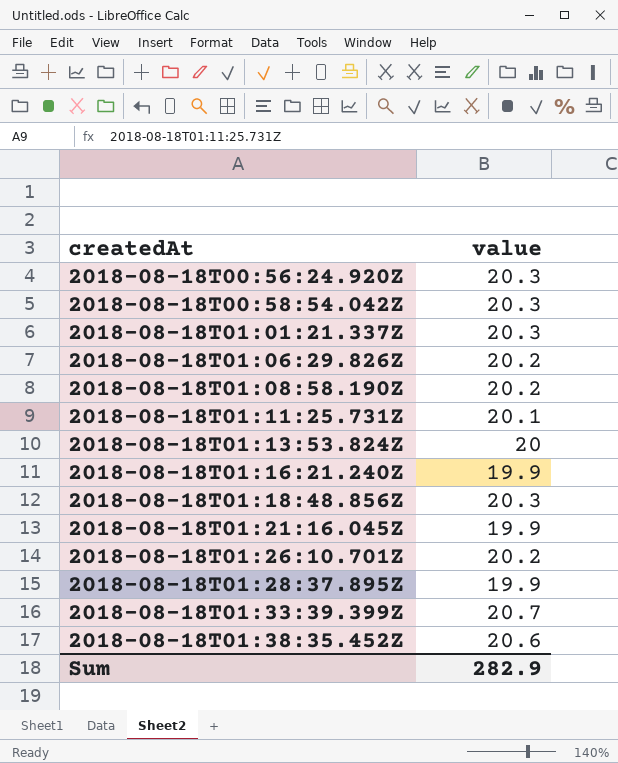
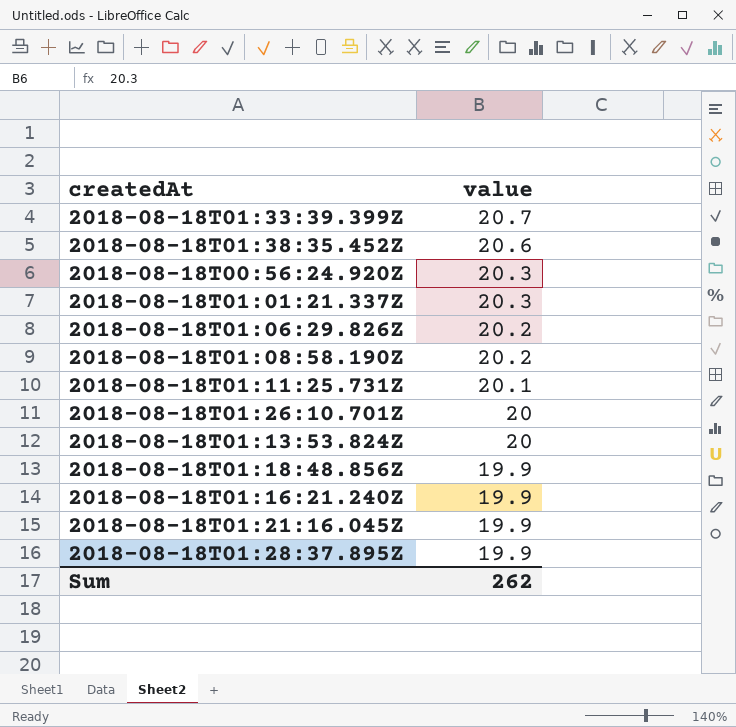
row order: createdAt ascending -> value descending
row 2018-08-18T00:58:54.042Z: 20.3 -> none
2018-08-18T01:26:10.701Z | value: 20.2 -> 20
2018-08-18T01:18:48.856Z | value: 20.3 -> 19.9
Sum | value: 282.9 -> 262

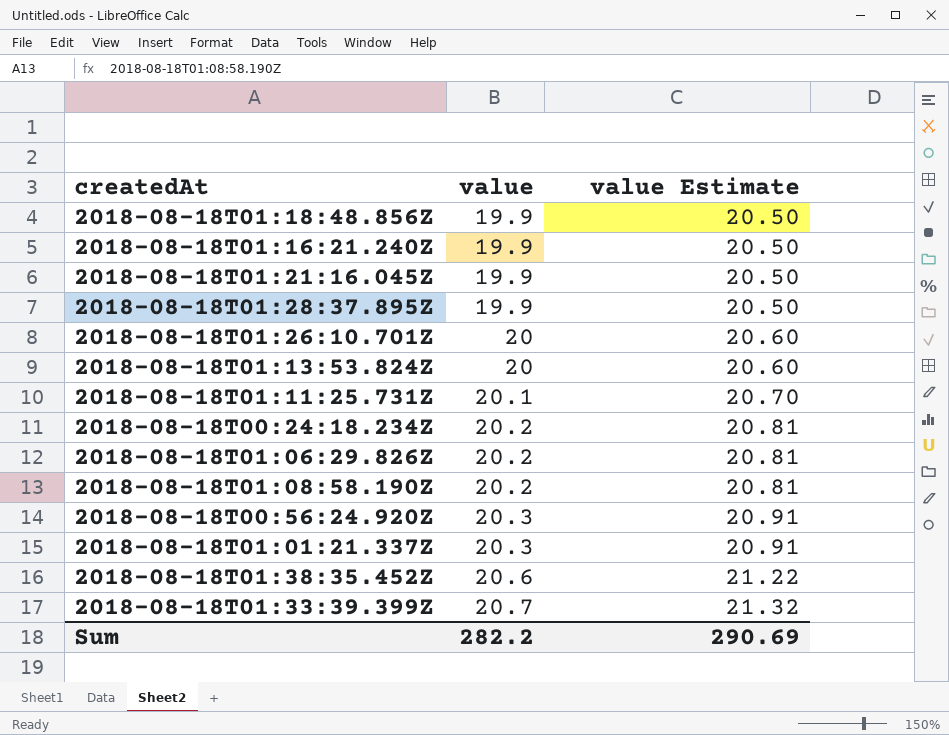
row order: value descending -> value ascending
column value Estimate | formula: none -> [value] * 1.03
row 2018-08-18T00:24:18.234Z: none -> 20.2 | 20.81
Sum | value: 262 -> 282.2

